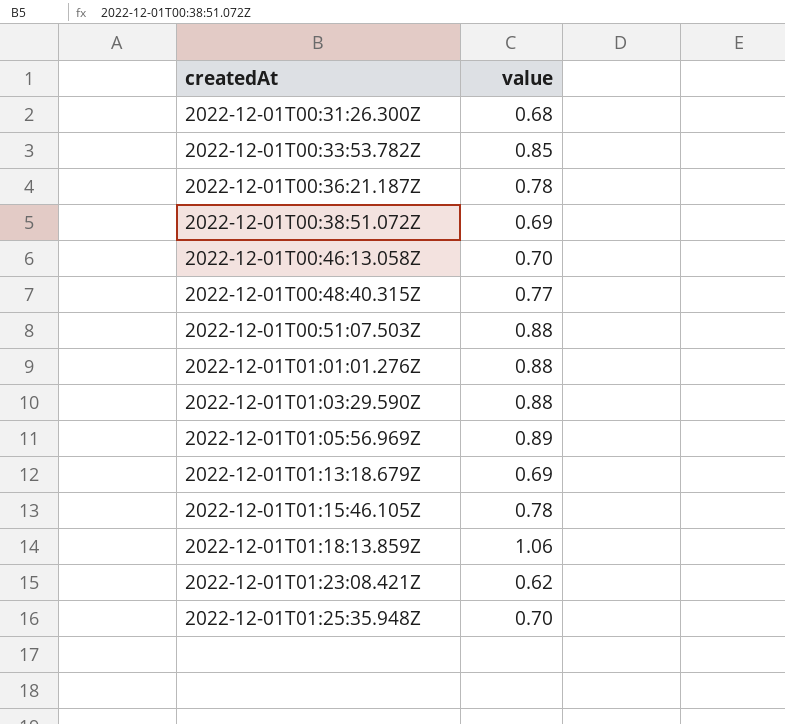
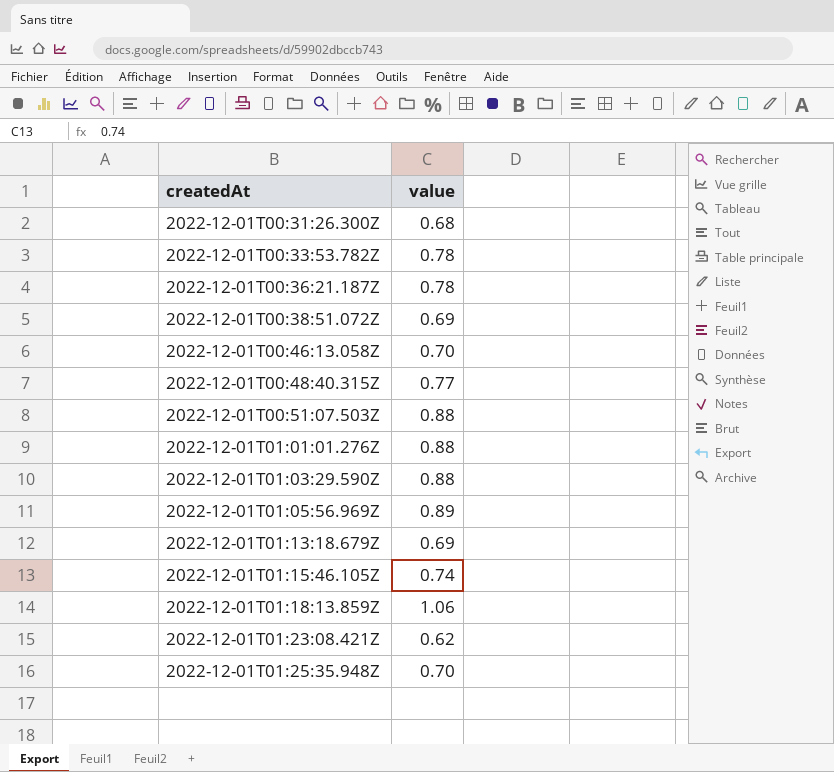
2022-12-01T00:33:53.782Z | value: 0.85 -> 0.78
2022-12-01T01:15:46.105Z | value: 0.78 -> 0.74

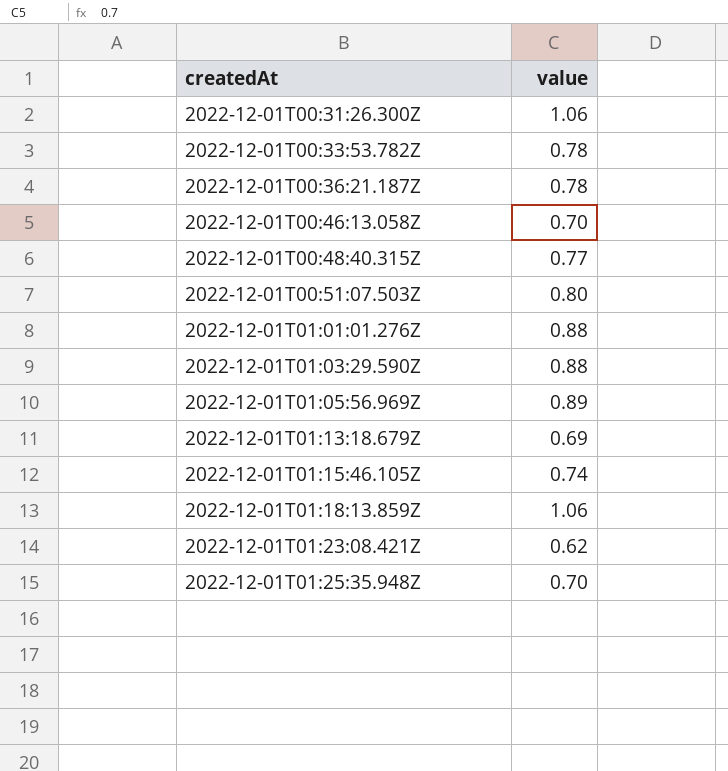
row 2022-12-01T00:38:51.072Z: 0.69 -> none
2022-12-01T00:31:26.300Z | value: 0.68 -> 1.06
2022-12-01T00:51:07.503Z | value: 0.88 -> 0.80

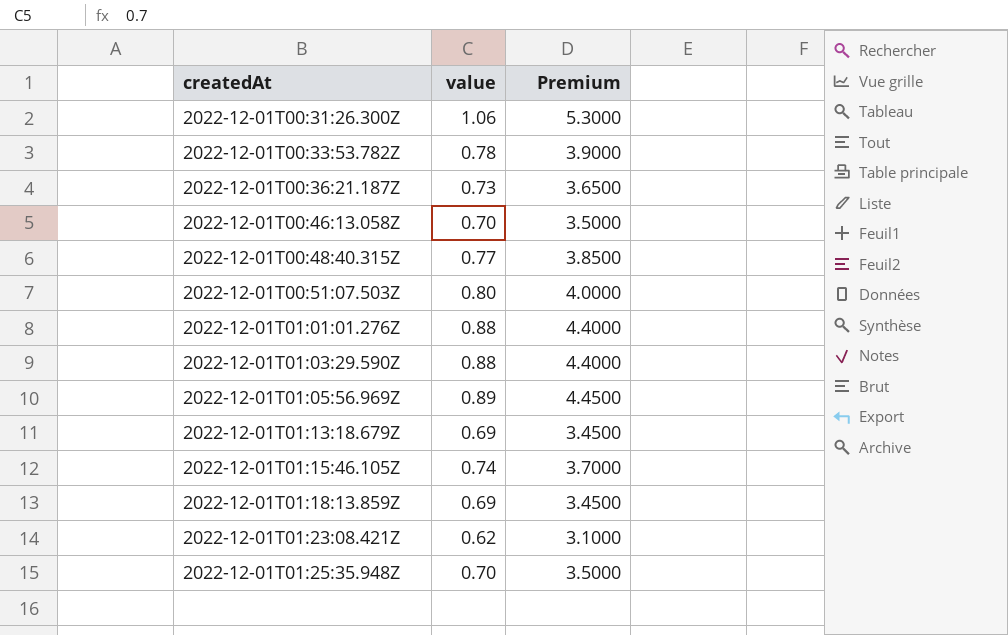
column Premium | formula: none -> [value] * 5
2022-12-01T00:36:21.187Z | value: 0.78 -> 0.73
2022-12-01T01:18:13.859Z | value: 1.06 -> 0.69

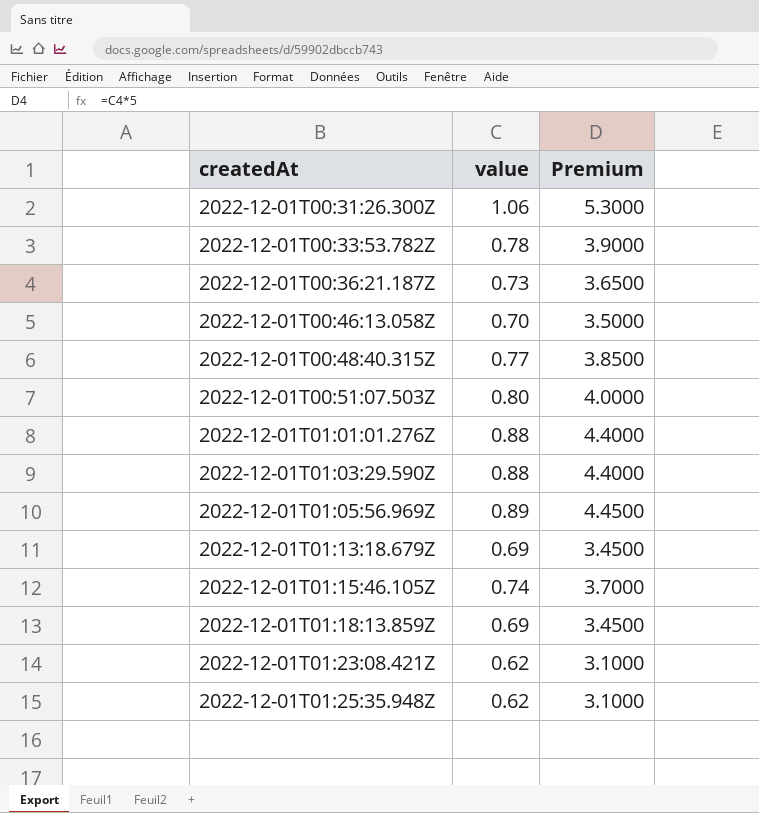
2022-12-01T01:25:35.948Z | value: 0.70 -> 0.62
2022-12-01T01:25:35.948Z | Premium: 3.5000 -> 3.1000

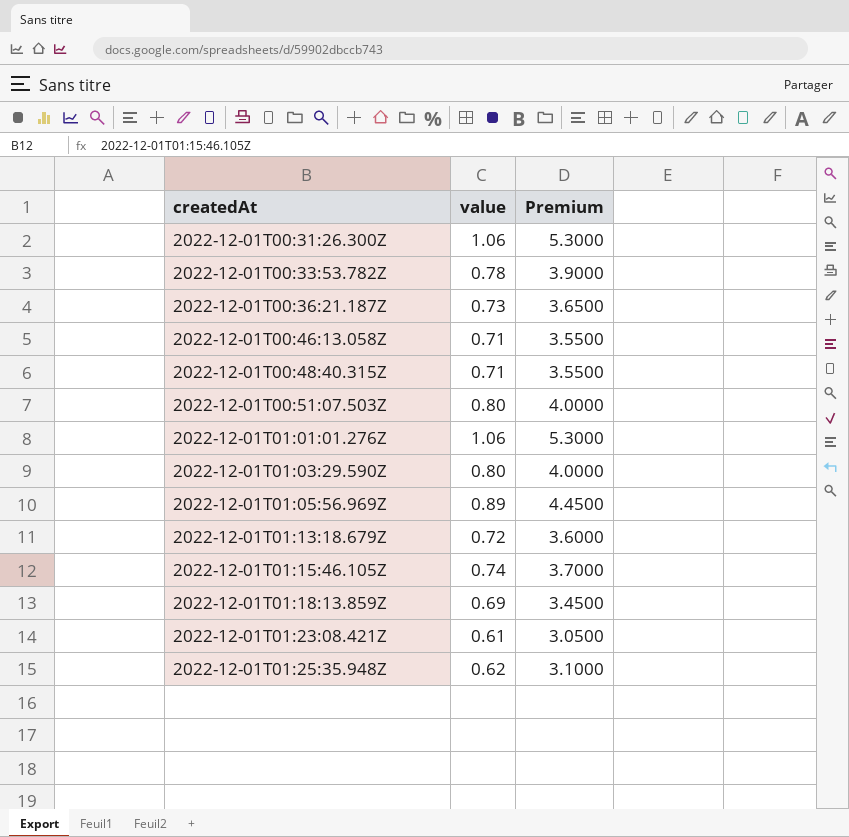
2022-12-01T00:46:13.058Z | value: 0.70 -> 0.71
2022-12-01T00:46:13.058Z | Premium: 3.5000 -> 3.5500
2022-12-01T00:48:40.315Z | value: 0.77 -> 0.71
2022-12-01T00:48:40.315Z | Premium: 3.8500 -> 3.5500
2022-12-01T01:01:01.276Z | value: 0.88 -> 1.06
2022-12-01T01:01:01.276Z | Premium: 4.4000 -> 5.3000
2022-12-01T01:03:29.590Z | value: 0.88 -> 0.80
2022-12-01T01:03:29.590Z | Premium: 4.4000 -> 4.0000
2022-12-01T01:13:18.679Z | value: 0.69 -> 0.72
2022-12-01T01:13:18.679Z | Premium: 3.4500 -> 3.6000
2022-12-01T01:23:08.421Z | value: 0.62 -> 0.61
2022-12-01T01:23:08.421Z | Premium: 3.1000 -> 3.0500

